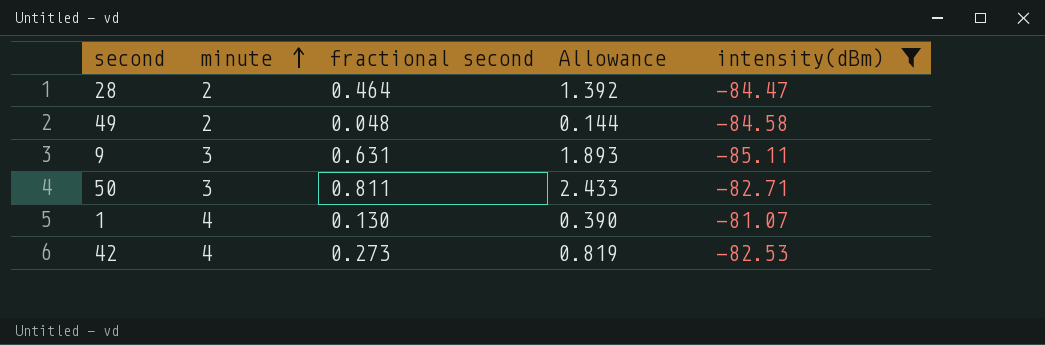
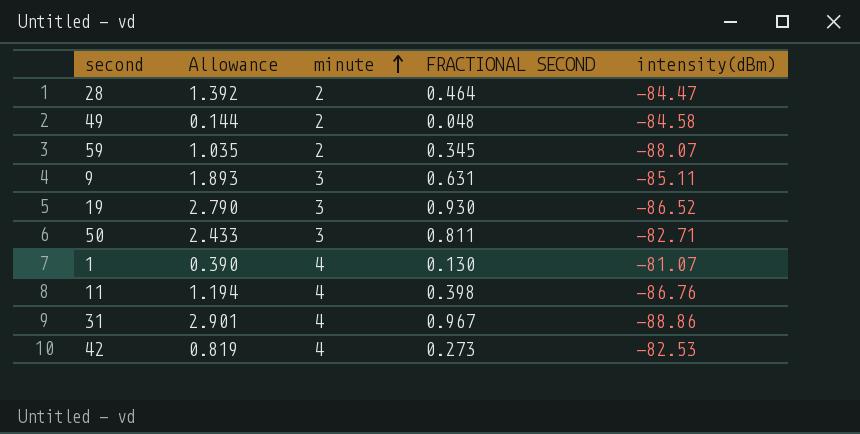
filter: intensity(dBm) >= -85.11 -> none
column Allowance | position: 4 -> 2
column name: fractional second -> FRACTIONAL SECOND

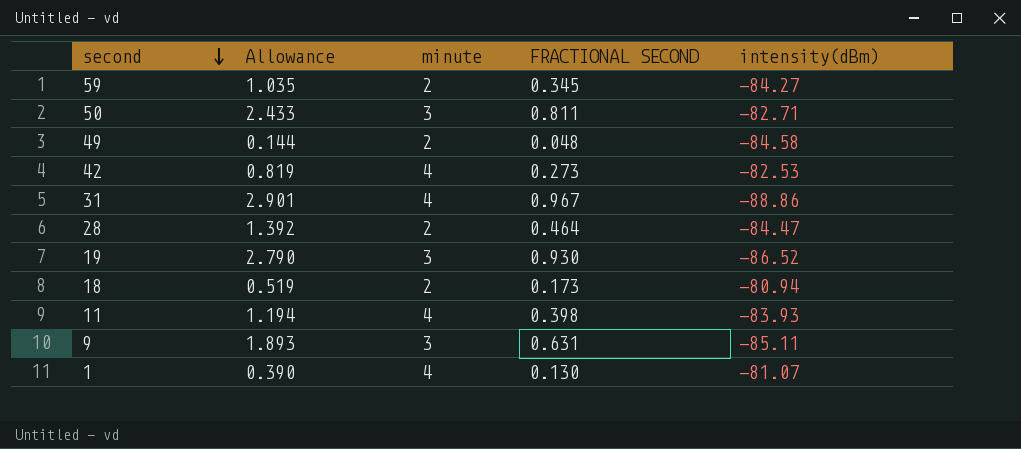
row order: minute ascending -> second descending
59 | intensity(dBm): -88.07 -> -84.27
row 18: none -> 0.519 | 2 | 0.173 | -80.94
11 | intensity(dBm): -86.76 -> -83.93

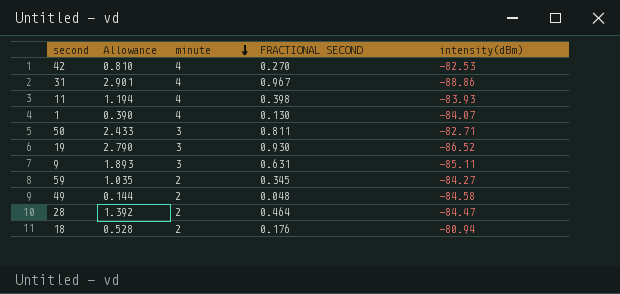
row order: second descending -> minute descending
42 | Allowance: 0.819 -> 0.810
42 | FRACTIONAL SECOND: 0.273 -> 0.270
1 | intensity(dBm): -81.07 -> -84.07
18 | Allowance: 0.519 -> 0.528
18 | FRACTIONAL SECOND: 0.173 -> 0.176

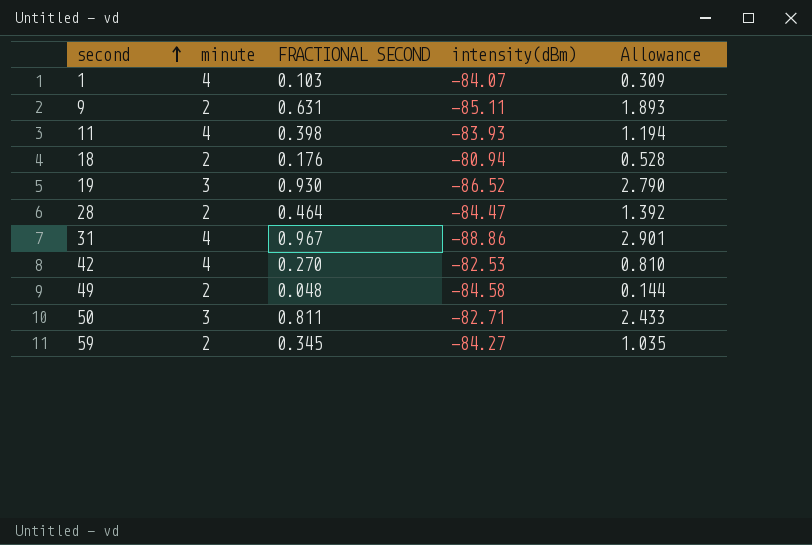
row order: minute descending -> second ascending
column Allowance | position: 2 -> 5
1 | FRACTIONAL SECOND: 0.130 -> 0.103
1 | Allowance: 0.390 -> 0.309
9 | minute: 3 -> 2

